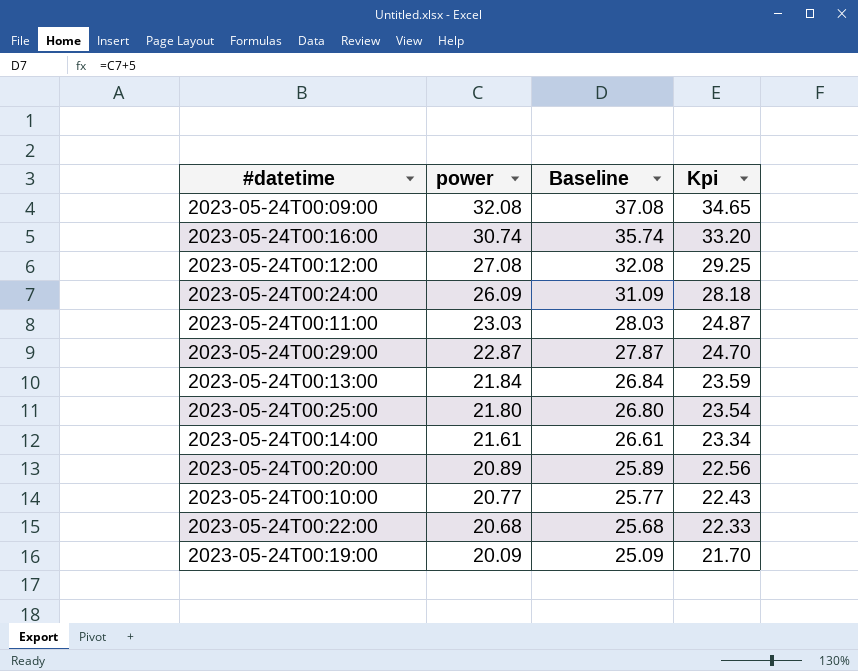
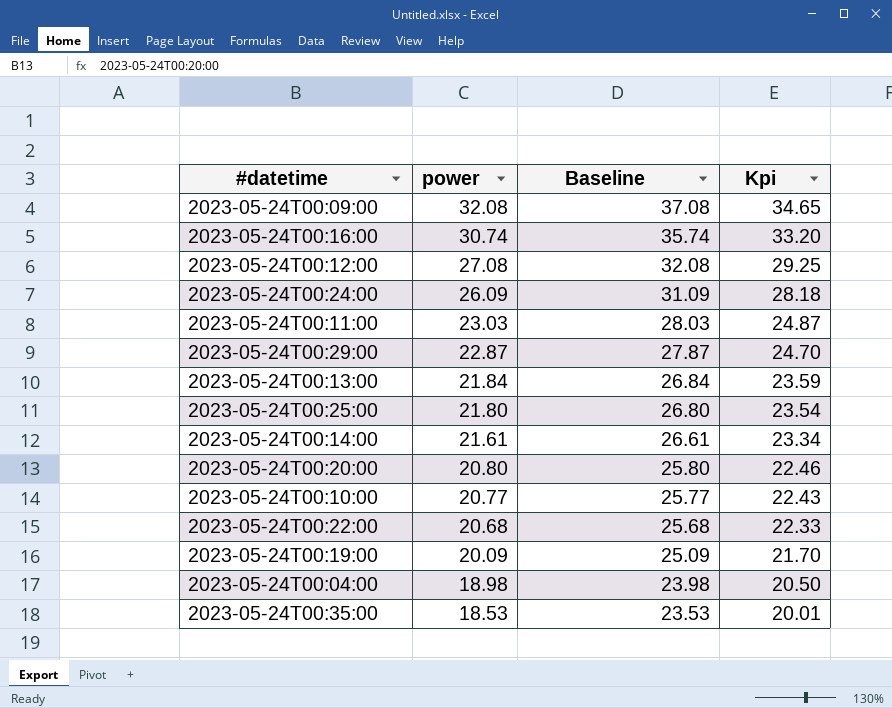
2023-05-24T00:20:00 | power: 20.89 -> 20.80
2023-05-24T00:20:00 | Baseline: 25.89 -> 25.80
2023-05-24T00:20:00 | Kpi: 22.56 -> 22.46
row 2023-05-24T00:04:00: none -> 18.98 | 23.98 | 20.50
row 2023-05-24T00:35:00: none -> 18.53 | 23.53 | 20.01

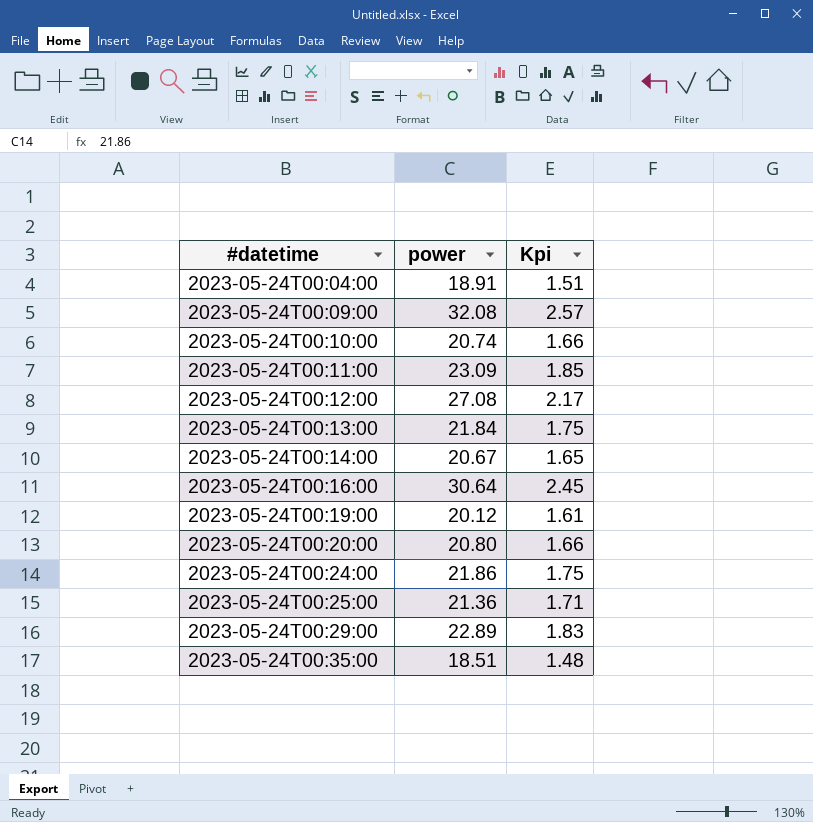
row order: power descending -> #datetime ascending
column Baseline | formula: [power] + 5 -> none
column Kpi | formula: [power] * 1.08 -> [power] * 0.08
row 2023-05-24T00:22:00: 20.68 | 25.68 | 22.33 -> none
2023-05-24T00:04:00 | power: 18.98 -> 18.91
2023-05-24T00:10:00 | power: 20.77 -> 20.74
2023-05-24T00:11:00 | power: 23.03 -> 23.09
2023-05-24T00:14:00 | power: 21.61 -> 20.67
2023-05-24T00:16:00 | power: 30.74 -> 30.64
2023-05-24T00:19:00 | power: 20.09 -> 20.12
2023-05-24T00:24:00 | power: 26.09 -> 21.86
2023-05-24T00:25:00 | power: 21.80 -> 21.36
2023-05-24T00:29:00 | power: 22.87 -> 22.89
2023-05-24T00:35:00 | power: 18.53 -> 18.51

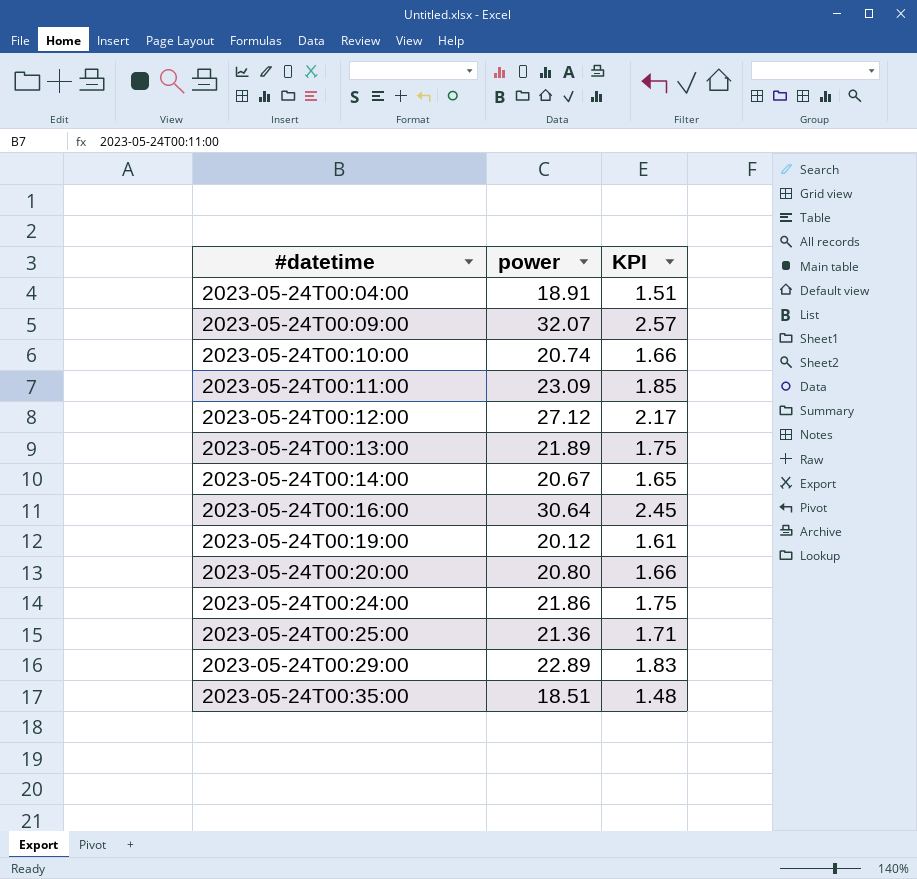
column name: Kpi -> KPI
2023-05-24T00:09:00 | power: 32.08 -> 32.07
2023-05-24T00:12:00 | power: 27.08 -> 27.12
2023-05-24T00:13:00 | power: 21.84 -> 21.89

